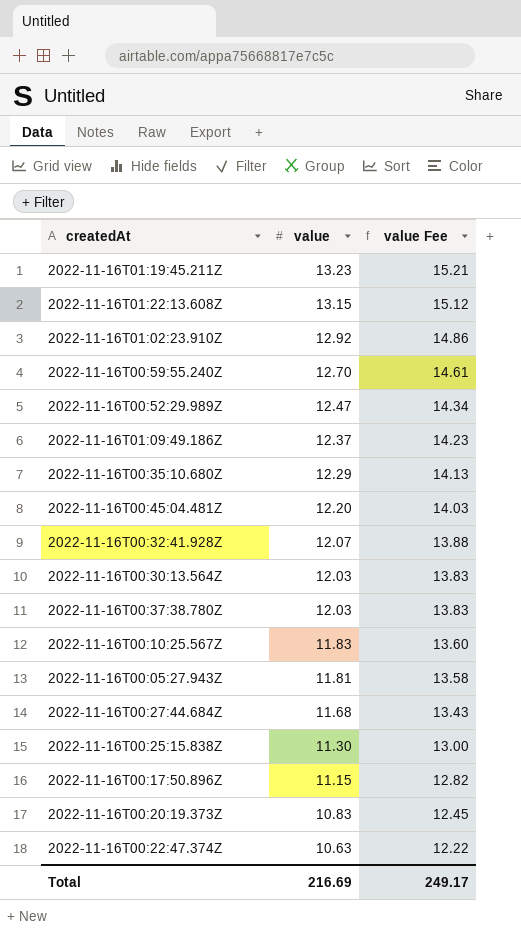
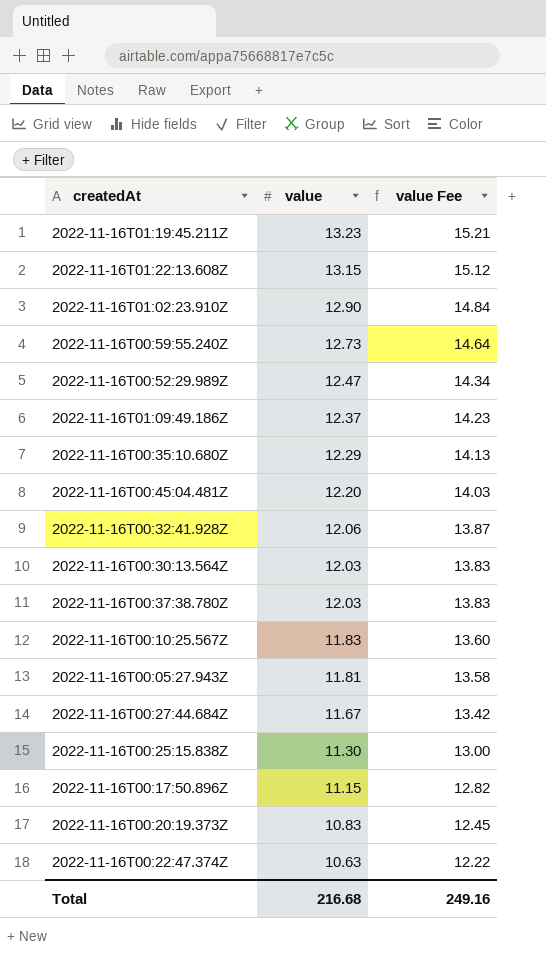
2022-11-16T01:02:23.910Z | value: 12.92 -> 12.90
2022-11-16T01:02:23.910Z | value Fee: 14.86 -> 14.84
2022-11-16T00:59:55.240Z | value: 12.70 -> 12.73
2022-11-16T00:59:55.240Z | value Fee: 14.61 -> 14.64
2022-11-16T00:32:41.928Z | value: 12.07 -> 12.06
2022-11-16T00:32:41.928Z | value Fee: 13.88 -> 13.87
2022-11-16T00:27:44.684Z | value: 11.68 -> 11.67
2022-11-16T00:27:44.684Z | value Fee: 13.43 -> 13.42
Total | value: 216.69 -> 216.68
Total | value Fee: 249.17 -> 249.16

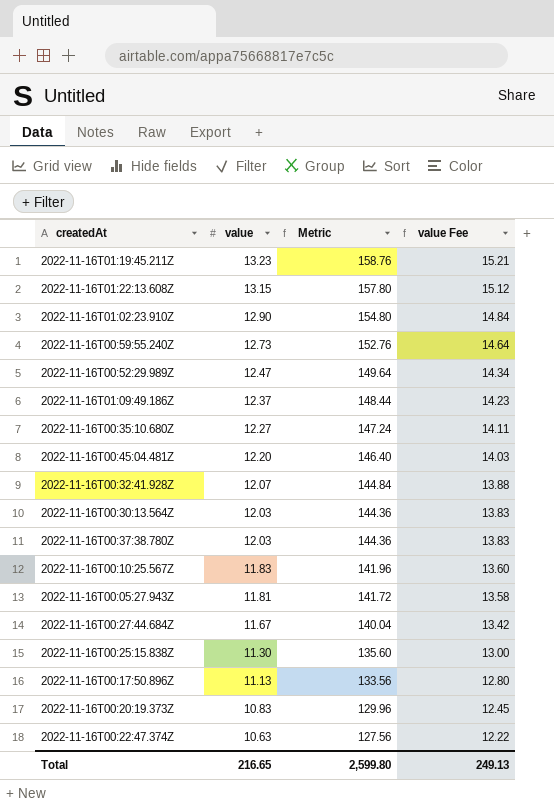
column Metric | formula: none -> [value] * 12
2022-11-16T00:35:10.680Z | value: 12.29 -> 12.27
2022-11-16T00:35:10.680Z | value Fee: 14.13 -> 14.11
2022-11-16T00:32:41.928Z | value: 12.06 -> 12.07
2022-11-16T00:32:41.928Z | value Fee: 13.87 -> 13.88
2022-11-16T00:17:50.896Z | value: 11.15 -> 11.13
2022-11-16T00:17:50.896Z | value Fee: 12.82 -> 12.80
Total | value: 216.68 -> 216.65
Total | value Fee: 249.16 -> 249.13

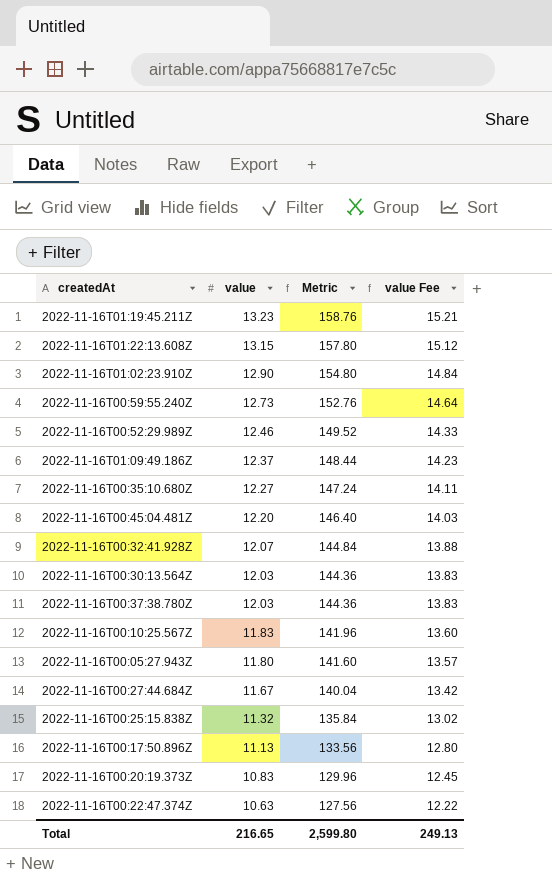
2022-11-16T00:52:29.989Z | value: 12.47 -> 12.46
2022-11-16T00:52:29.989Z | Metric: 149.64 -> 149.52
2022-11-16T00:52:29.989Z | value Fee: 14.34 -> 14.33
2022-11-16T00:05:27.943Z | value: 11.81 -> 11.80
2022-11-16T00:05:27.943Z | Metric: 141.72 -> 141.60
2022-11-16T00:05:27.943Z | value Fee: 13.58 -> 13.57
2022-11-16T00:25:15.838Z | value: 11.30 -> 11.32
2022-11-16T00:25:15.838Z | Metric: 135.60 -> 135.84
2022-11-16T00:25:15.838Z | value Fee: 13.00 -> 13.02

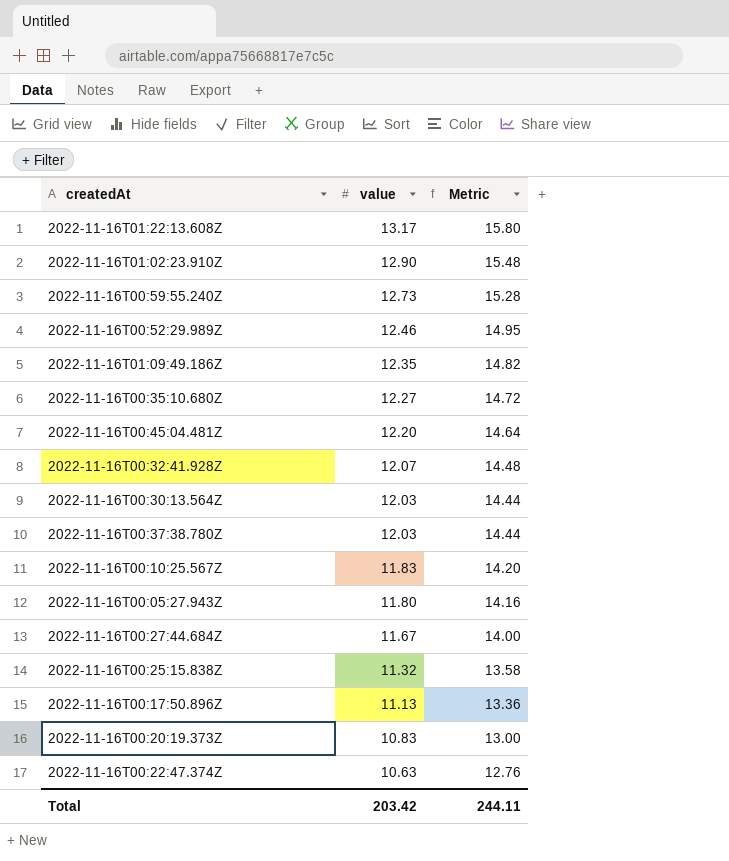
column value Fee | formula: [value] * 1.15 -> none
column Metric | formula: [value] * 12 -> [value] * 1.2
row 2022-11-16T01:19:45.211Z: 13.23 | 158.76 | 15.21 -> none
2022-11-16T01:22:13.608Z | value: 13.15 -> 13.17
2022-11-16T01:09:49.186Z | value: 12.37 -> 12.35
Total | value: 216.65 -> 203.42
Total | Metric: 2,599.80 -> 244.11

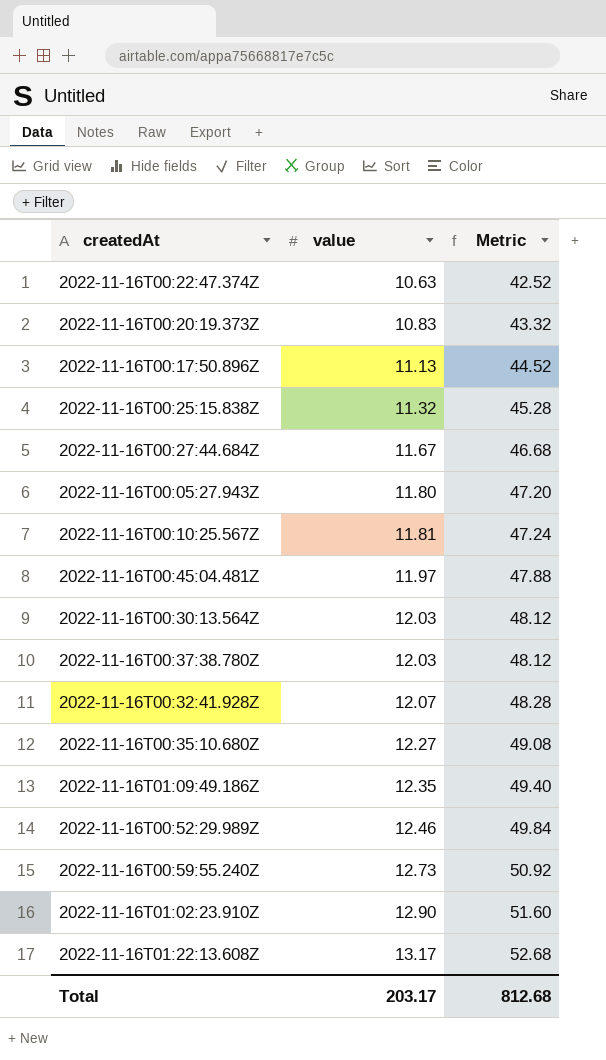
row order: value descending -> value ascending
column Metric | formula: [value] * 1.2 -> [value] * 4
2022-11-16T00:10:25.567Z | value: 11.83 -> 11.81
2022-11-16T00:45:04.481Z | value: 12.20 -> 11.97
Total | value: 203.42 -> 203.17
Total | Metric: 244.11 -> 812.68

